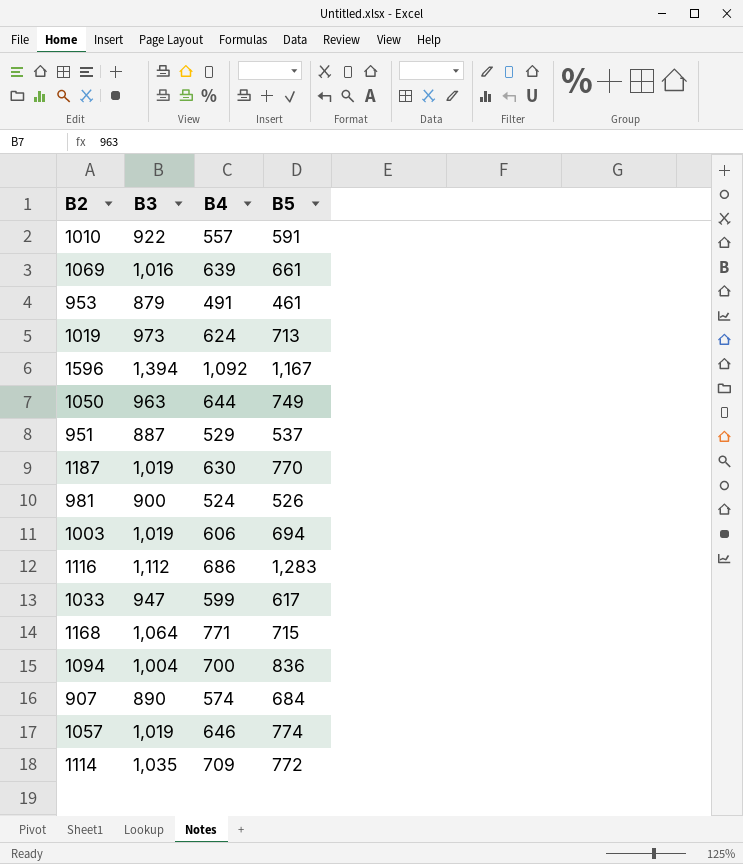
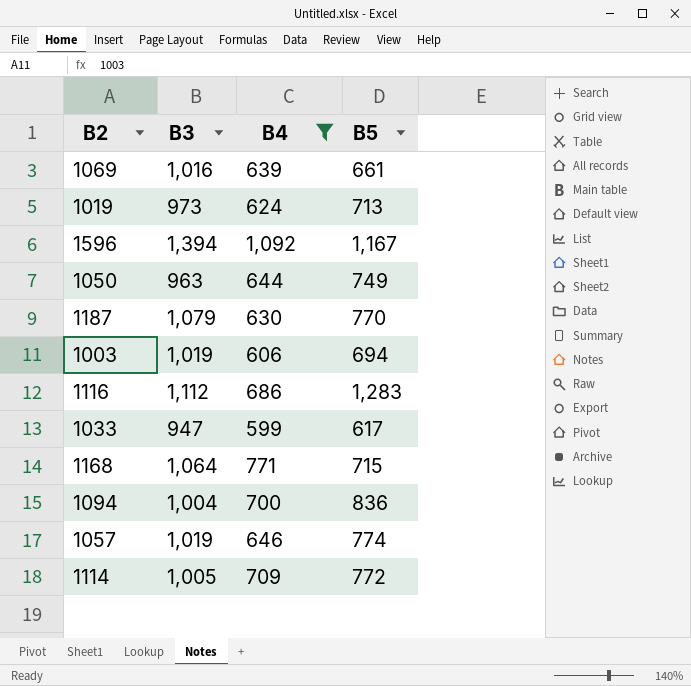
filter: none -> B4 >= 599
1187 | B3: 1,019 -> 1,079
1114 | B3: 1,035 -> 1,005

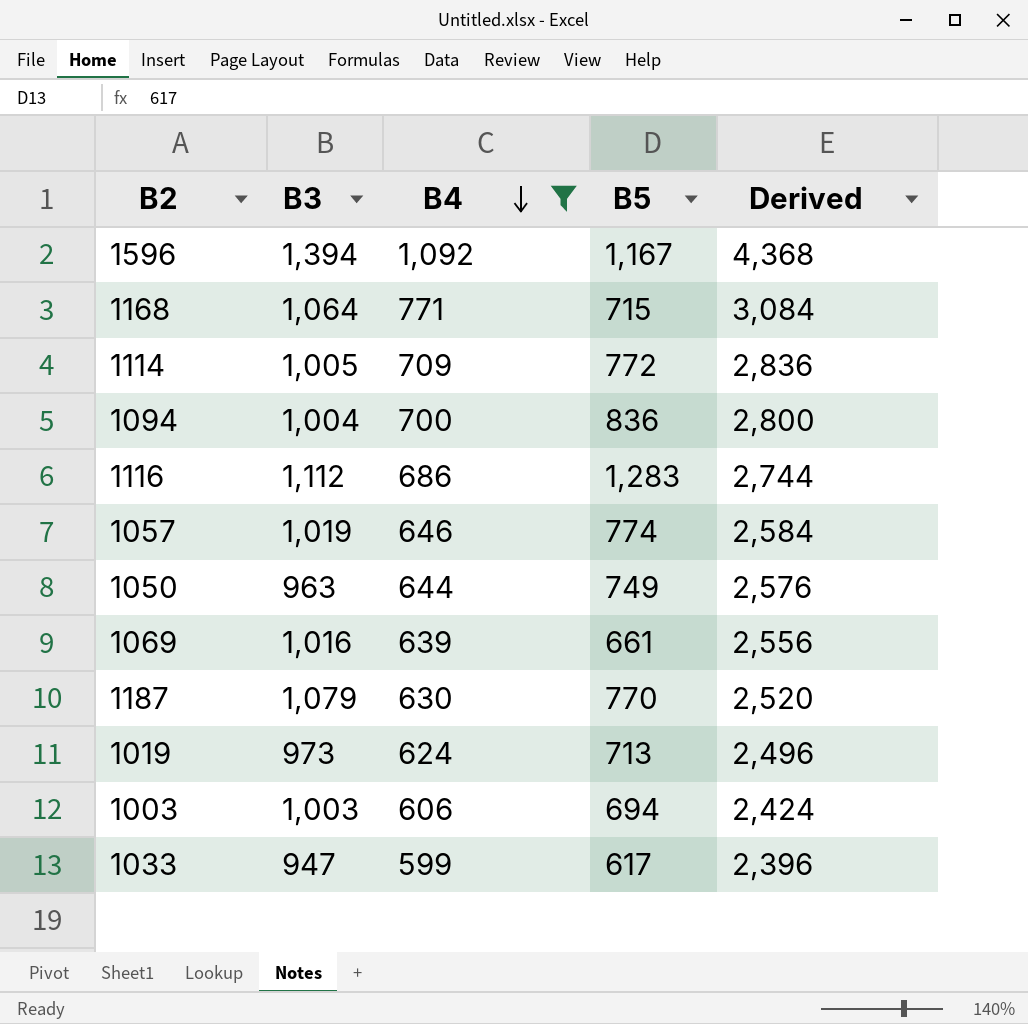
row order: none -> B4 descending
column Derived | formula: none -> [B4] * 4
1003 | B3: 1,019 -> 1,003

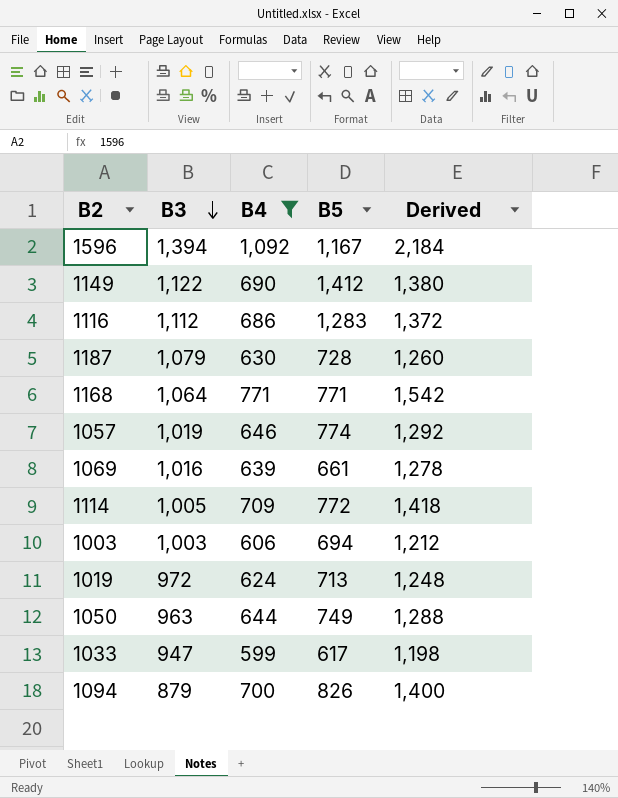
row order: B4 descending -> B3 descending
column Derived | formula: [B4] * 4 -> [B4] * 2
row 1149: none -> 1,122 | 690 | 1,412 | 1,380
1187 | B5: 770 -> 728
1168 | B5: 715 -> 771
1019 | B3: 973 -> 972
1094 | B3: 1,004 -> 879
1094 | B5: 836 -> 826

